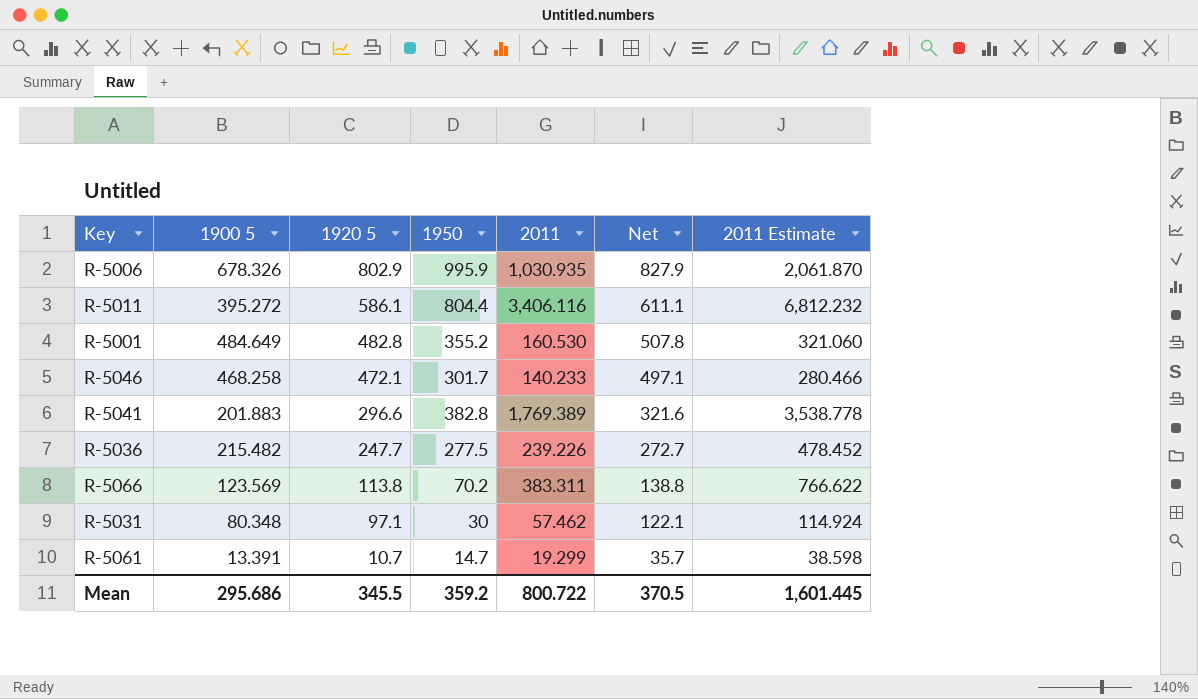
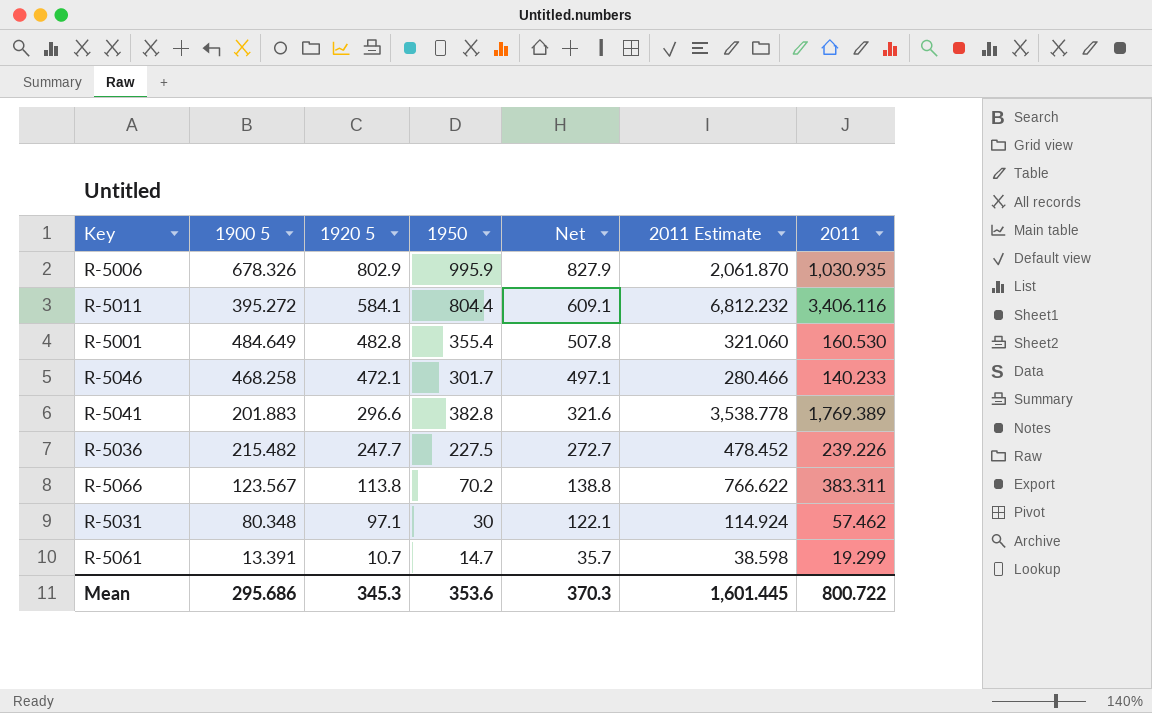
column 2011 | position: 5 -> 7
R-5011 | 1920 5: 586.1 -> 584.1
R-5011 | Net: 611.1 -> 609.1
R-5001 | 1950: 355.2 -> 355.4
R-5036 | 1950: 277.5 -> 227.5
R-5066 | 1900 5: 123.569 -> 123.567
Mean | 1920 5: 345.5 -> 345.3
Mean | 1950: 359.2 -> 353.6
Mean | Net: 370.5 -> 370.3

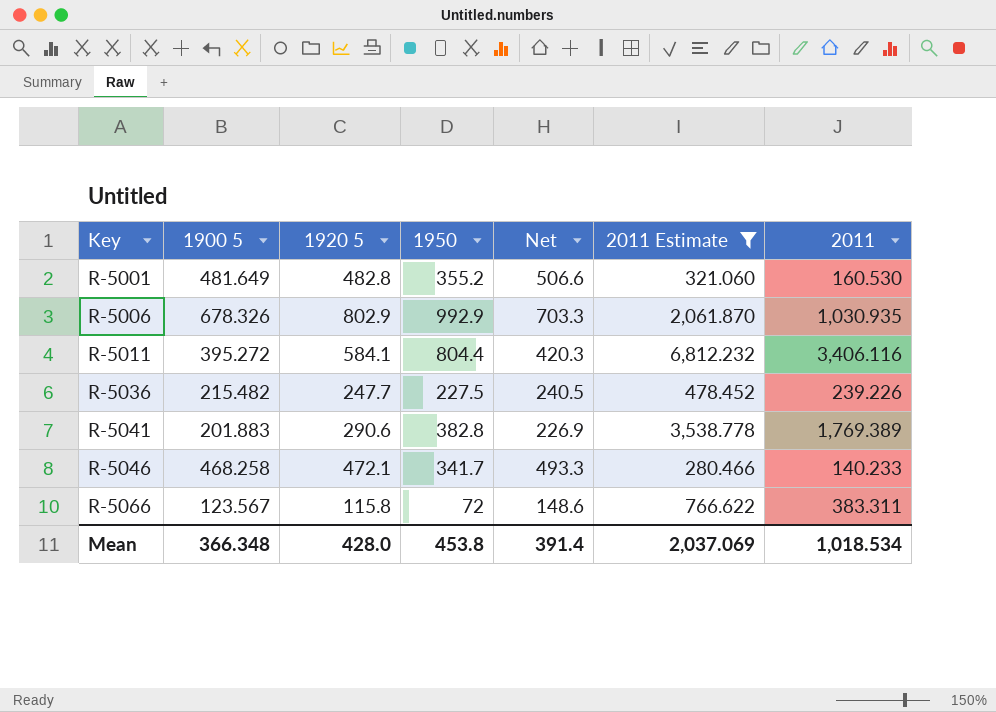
filter: none -> 2011 Estimate >= 280.466
row order: 1920 5 descending -> Key ascending
column Net | formula: [1920 5] + 25 -> [1900 5] + 25
R-5001 | 1900 5: 484.649 -> 481.649
R-5001 | 1950: 355.4 -> 355.2
R-5006 | 1950: 995.9 -> 992.9
R-5041 | 1920 5: 296.6 -> 290.6
R-5046 | 1950: 301.7 -> 341.7
R-5066 | 1920 5: 113.8 -> 115.8
R-5066 | 1950: 70.2 -> 72
Mean | 1900 5: 295.686 -> 366.348
Mean | 1920 5: 345.3 -> 428.0
Mean | 1950: 353.6 -> 453.8
Mean | Net: 370.3 -> 391.4
Mean | 2011 Estimate: 1,601.445 -> 2,037.069
Mean | 2011: 800.722 -> 1,018.534

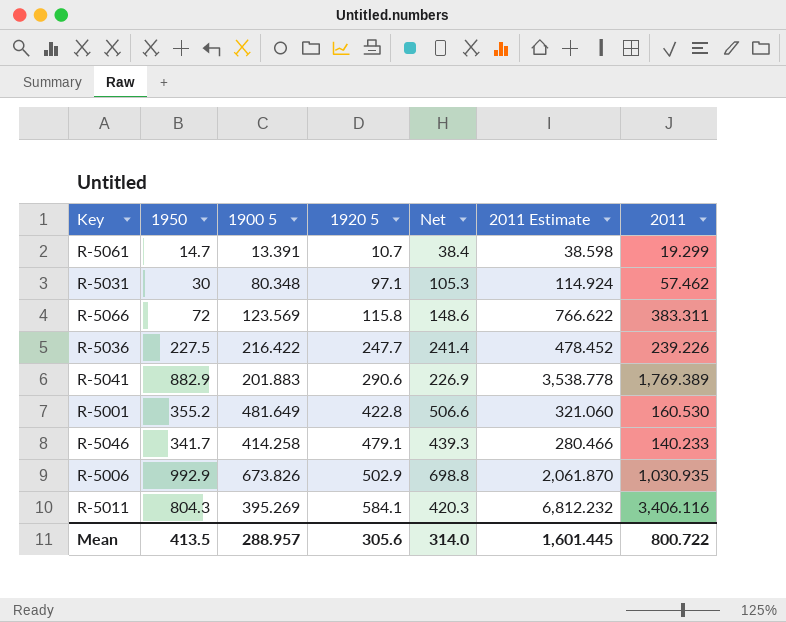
filter: 2011 Estimate >= 280.466 -> none
row order: Key ascending -> 1920 5 ascending
column 1950 | position: 4 -> 2
R-5066 | 1900 5: 123.567 -> 123.569
R-5036 | 1900 5: 215.482 -> 216.422
R-5036 | Net: 240.5 -> 241.4
R-5041 | 1950: 382.8 -> 882.9
R-5001 | 1920 5: 482.8 -> 422.8
R-5046 | 1900 5: 468.258 -> 414.258
R-5046 | 1920 5: 472.1 -> 479.1
R-5046 | Net: 493.3 -> 439.3
R-5006 | 1900 5: 678.326 -> 673.826
R-5006 | 1920 5: 802.9 -> 502.9
R-5006 | Net: 703.3 -> 698.8
R-5011 | 1950: 804.4 -> 804.3
R-5011 | 1900 5: 395.272 -> 395.269
Mean | 1950: 453.8 -> 413.5
Mean | 1900 5: 366.348 -> 288.957
Mean | 1920 5: 428.0 -> 305.6
Mean | Net: 391.4 -> 314.0
Mean | 2011 Estimate: 2,037.069 -> 1,601.445
Mean | 2011: 1,018.534 -> 800.722

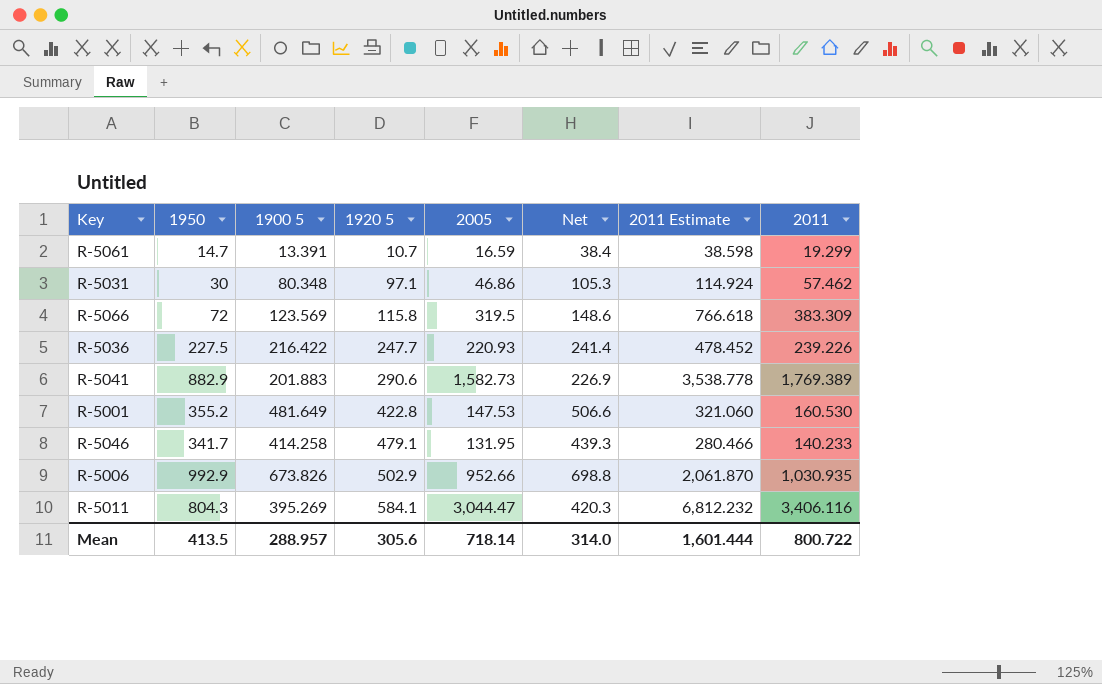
column 2005 | position: none -> 5
R-5066 | 2011 Estimate: 766.622 -> 766.618
R-5066 | 2011: 383.311 -> 383.309
Mean | 2011 Estimate: 1,601.445 -> 1,601.444

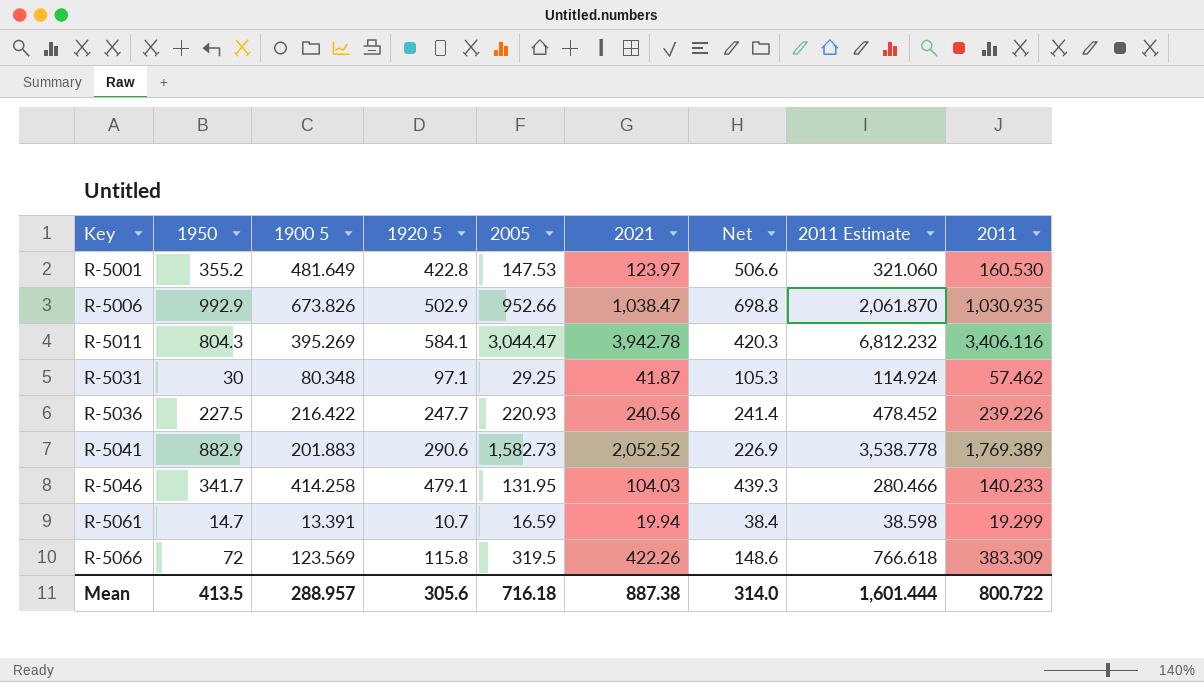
row order: 1920 5 ascending -> Key ascending
column 2021 | position: none -> 6
R-5031 | 2005: 46.86 -> 29.25
Mean | 2005: 718.14 -> 716.18

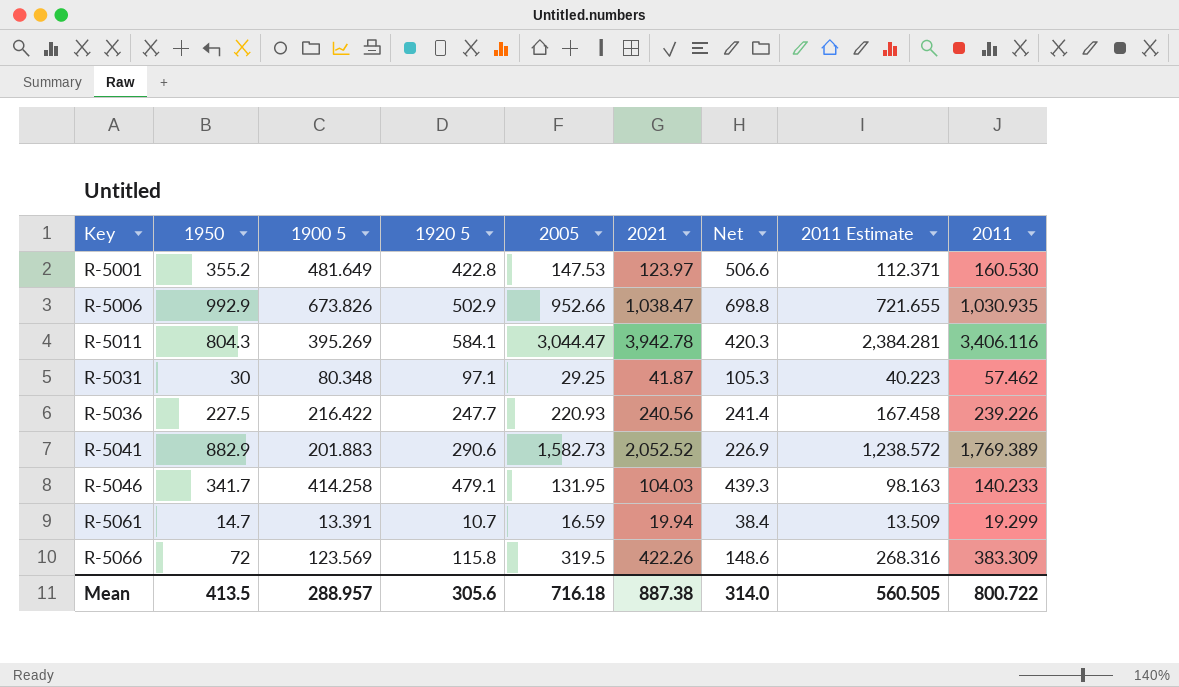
column 2011 Estimate | formula: [2011] * 2 -> [2011] * 0.7
Mean | 2011 Estimate: 1,601.444 -> 560.505

